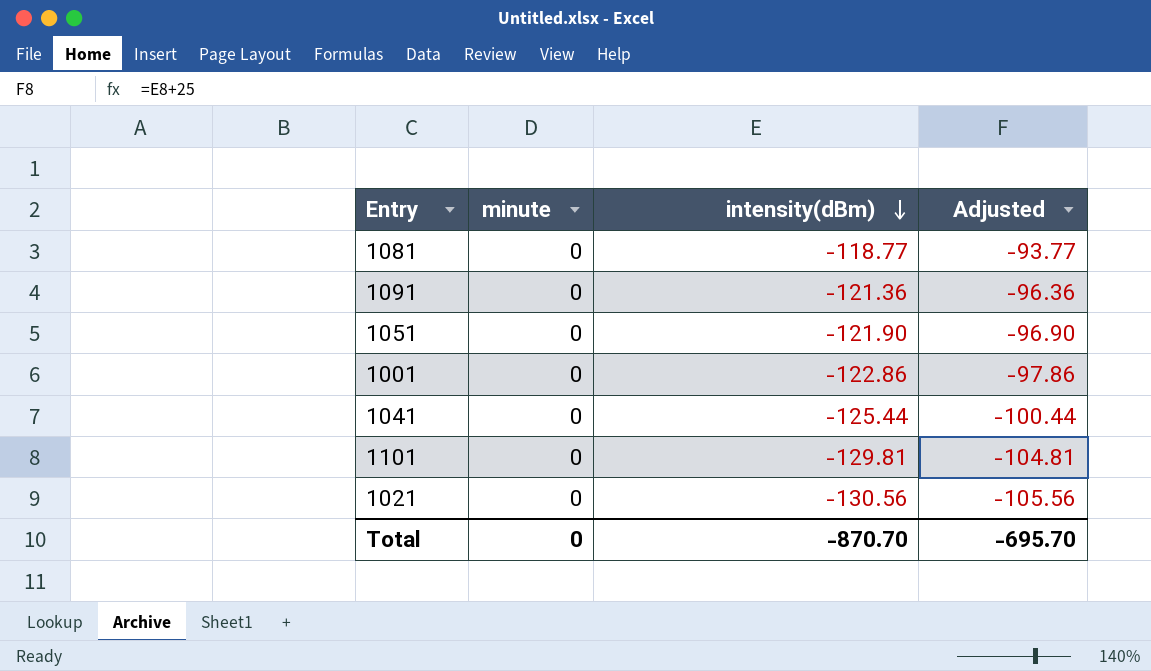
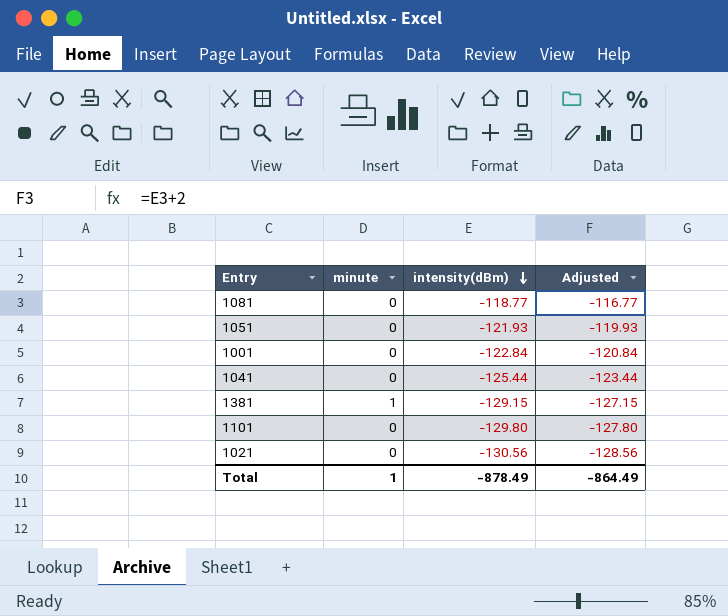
column Adjusted | formula: [intensity(dBm)] + 25 -> [intensity(dBm)] + 2
row 1091: 0 | -121.36 | -96.36 -> none
1051 | intensity(dBm): -121.90 -> -121.93
1001 | intensity(dBm): -122.86 -> -122.84
row 1381: none -> 1 | -129.15 | -127.15
1101 | intensity(dBm): -129.81 -> -129.80
Total | minute: 0 -> 1
Total | intensity(dBm): -870.70 -> -878.49
Total | Adjusted: -695.70 -> -864.49

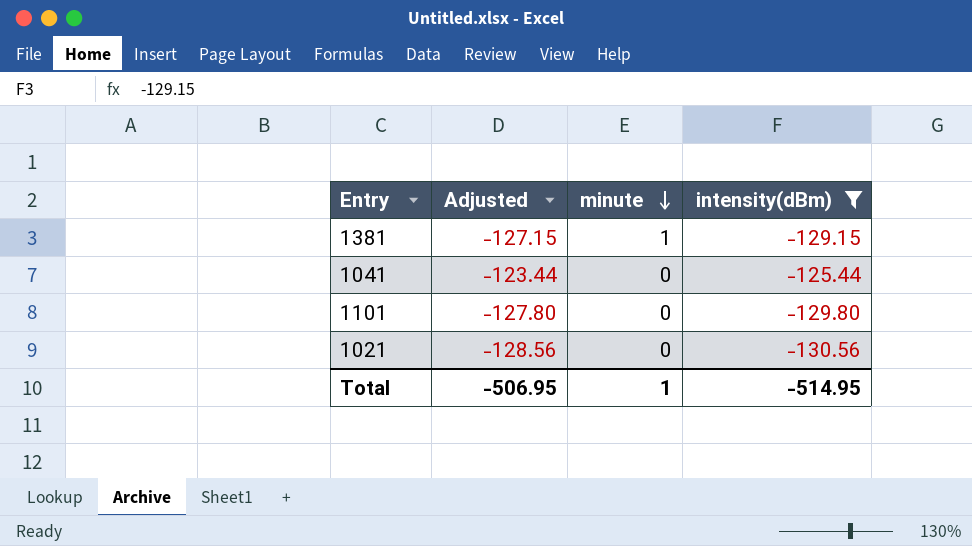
filter: none -> intensity(dBm) <= -125.44
row order: intensity(dBm) descending -> minute descending
column Adjusted | position: 4 -> 2
Total | Adjusted: -864.49 -> -506.95
Total | intensity(dBm): -878.49 -> -514.95

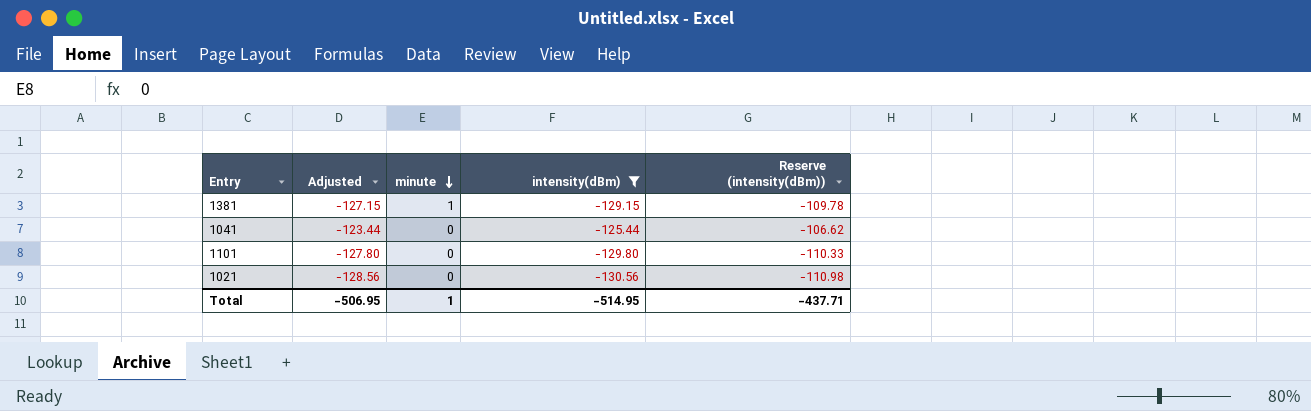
column Reserve (intensity(dBm)) | formula: none -> [intensity(dBm)] * 0.85

